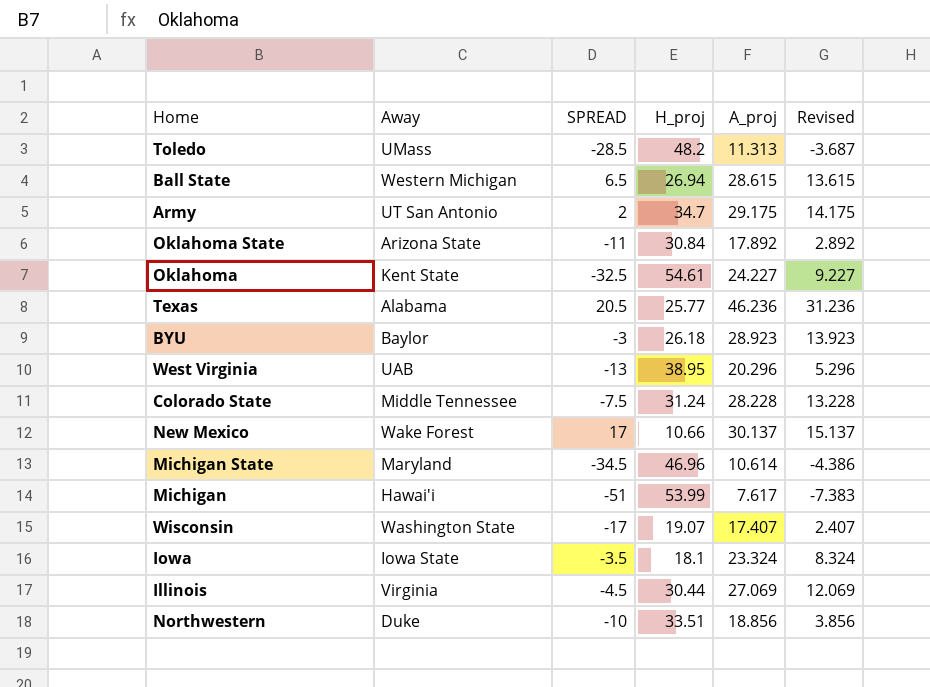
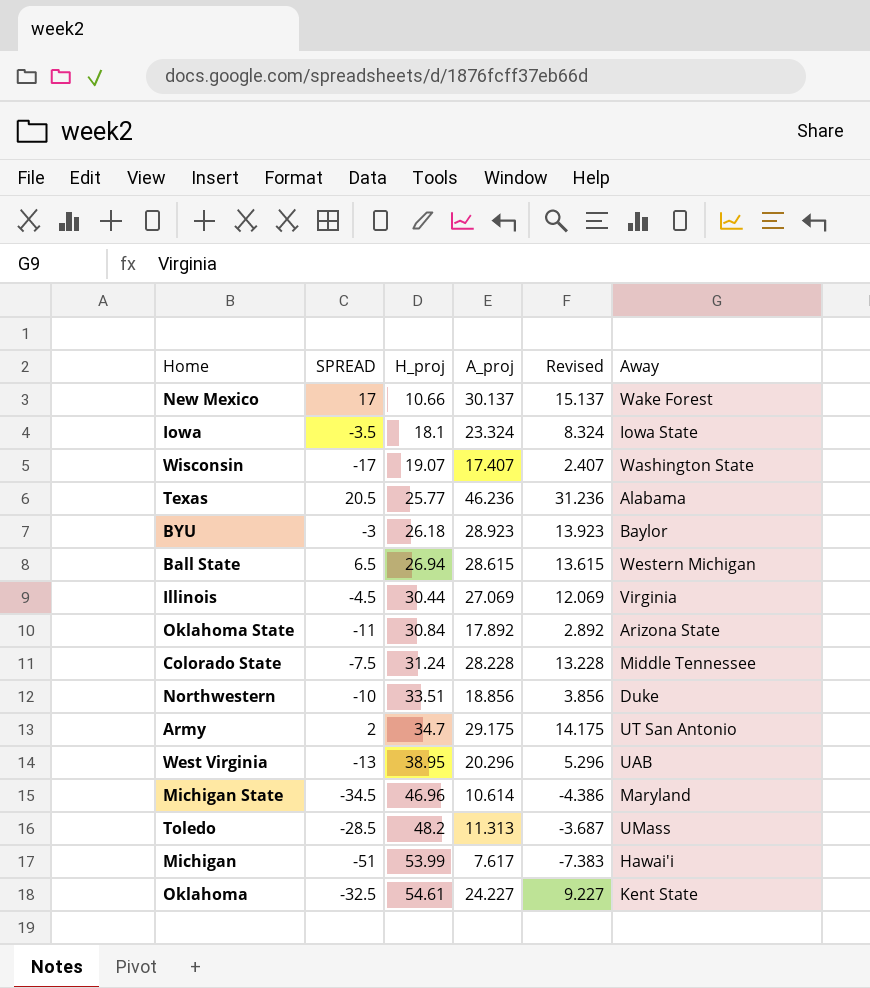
row order: none -> H_proj ascending
column Away | position: 2 -> 6

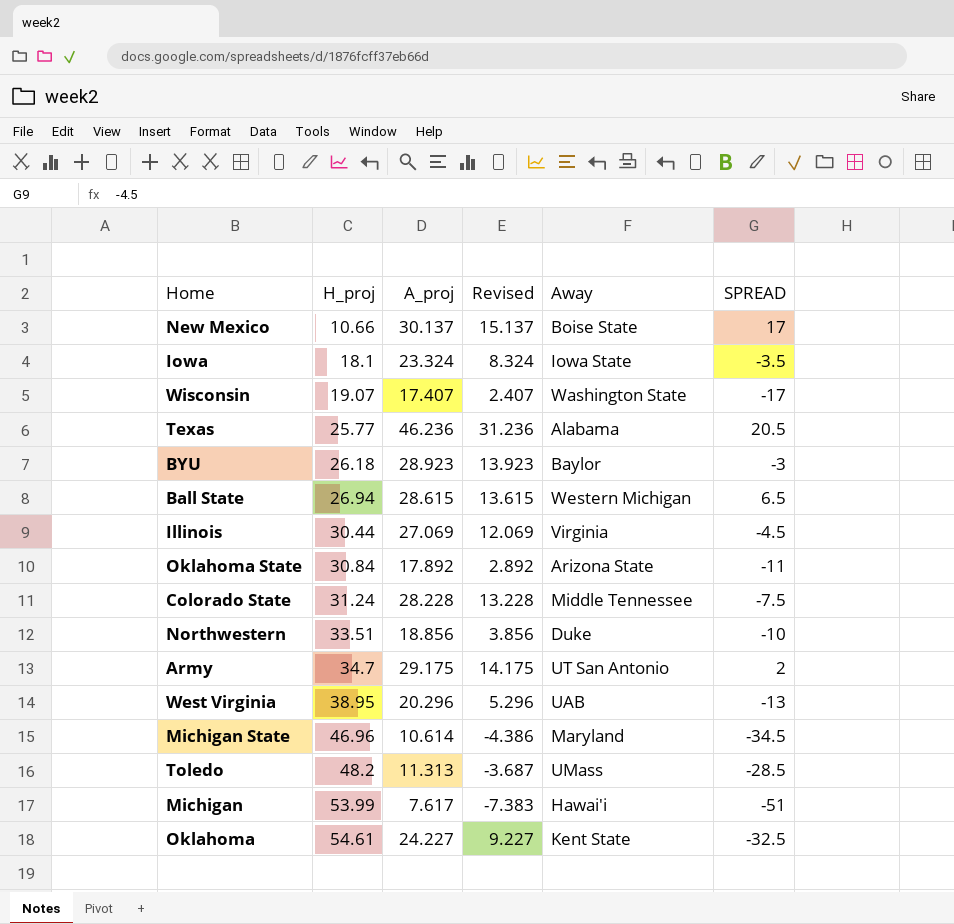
column SPREAD | position: 2 -> 6
New Mexico | Away: Wake Forest -> Boise State

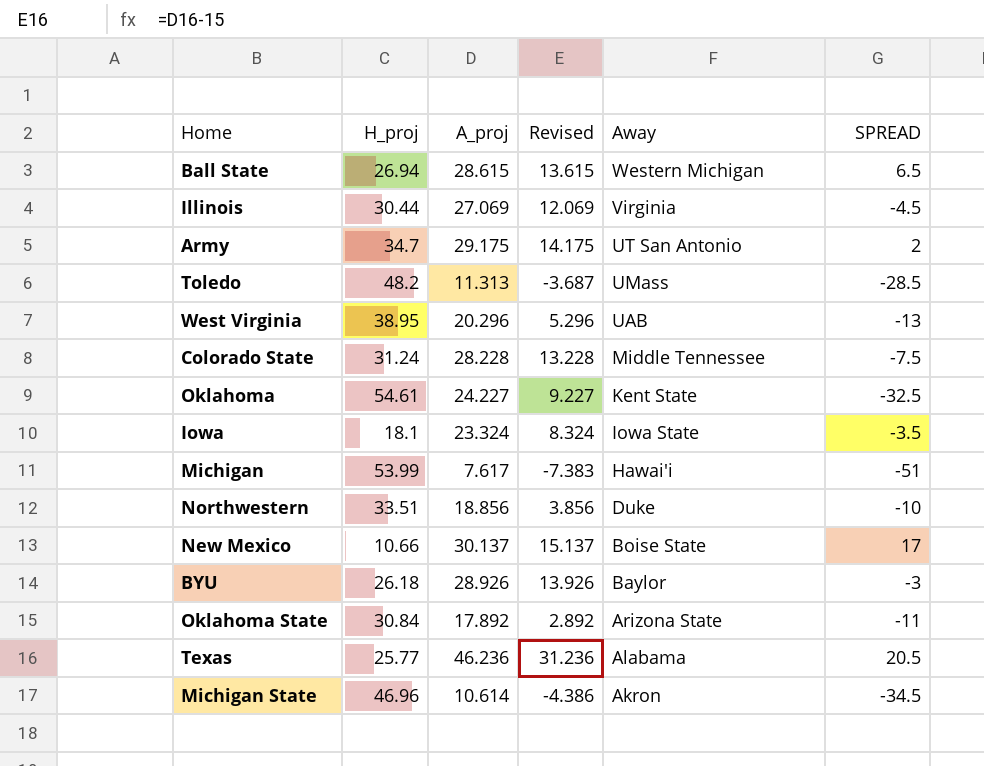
row order: H_proj ascending -> Away descending
row Wisconsin: 19.07 | 17.407 | 2.407 | Washington State | -17 -> none
BYU | A_proj: 28.923 -> 28.926
BYU | Revised: 13.923 -> 13.926
Michigan State | Away: Maryland -> Akron

